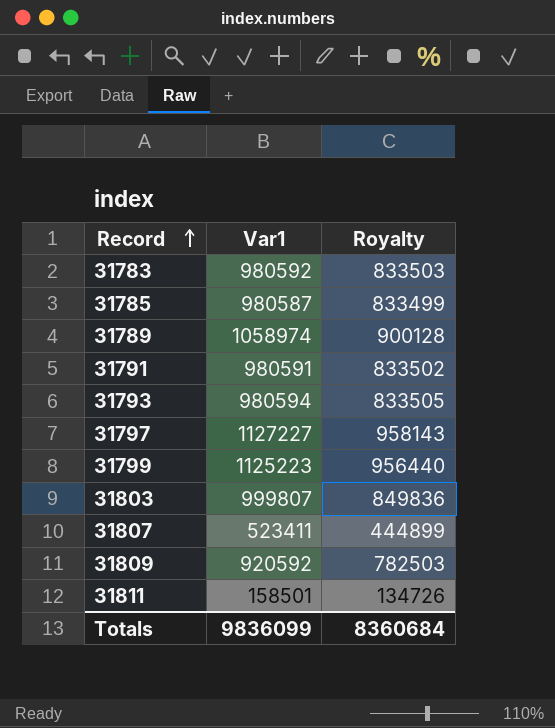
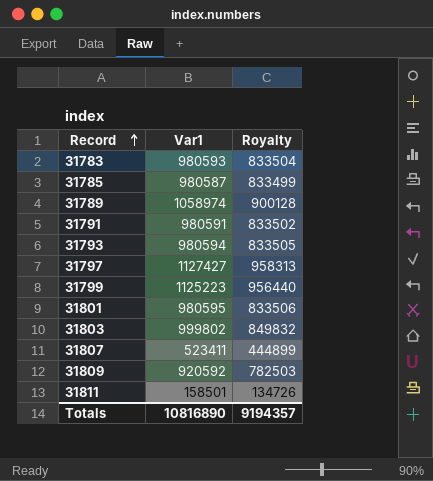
31783 | Var1: 980592 -> 980593
31783 | Royalty: 833503 -> 833504
31797 | Var1: 1127227 -> 1127427
31797 | Royalty: 958143 -> 958313
row 31801: none -> 980595 | 833506
31803 | Var1: 999807 -> 999802
31803 | Royalty: 849836 -> 849832
Totals | Var1: 9836099 -> 10816890
Totals | Royalty: 8360684 -> 9194357

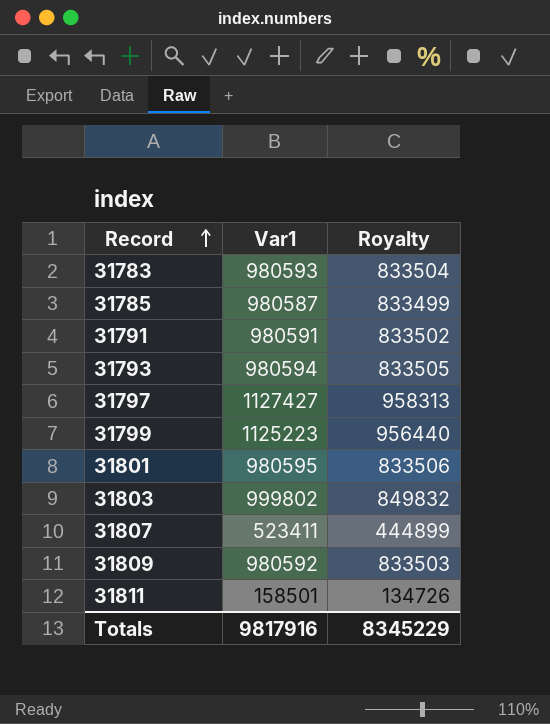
row 31789: 1058974 | 900128 -> none
31809 | Var1: 920592 -> 980592
31809 | Royalty: 782503 -> 833503
Totals | Var1: 10816890 -> 9817916
Totals | Royalty: 9194357 -> 8345229

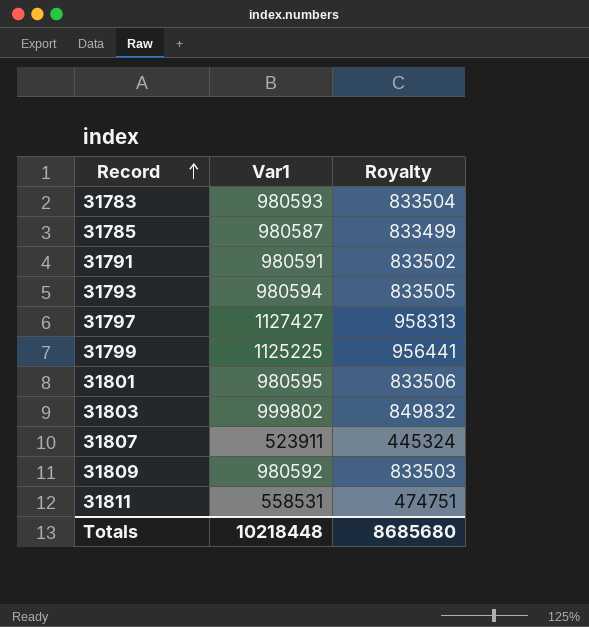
31799 | Var1: 1125223 -> 1125225
31799 | Royalty: 956440 -> 956441
31807 | Var1: 523411 -> 523911
31807 | Royalty: 444899 -> 445324
31811 | Var1: 158501 -> 558531
31811 | Royalty: 134726 -> 474751
Totals | Var1: 9817916 -> 10218448
Totals | Royalty: 8345229 -> 8685680

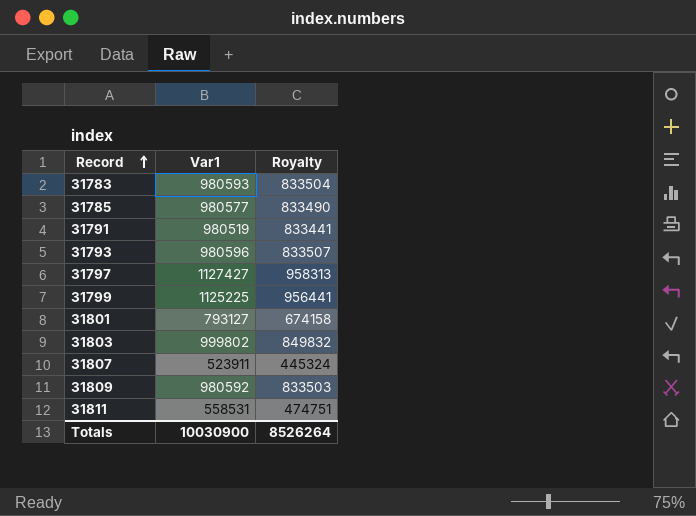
31785 | Var1: 980587 -> 980577
31785 | Royalty: 833499 -> 833490
31791 | Var1: 980591 -> 980519
31791 | Royalty: 833502 -> 833441
31793 | Var1: 980594 -> 980596
31793 | Royalty: 833505 -> 833507
31801 | Var1: 980595 -> 793127
31801 | Royalty: 833506 -> 674158
Totals | Var1: 10218448 -> 10030900
Totals | Royalty: 8685680 -> 8526264

